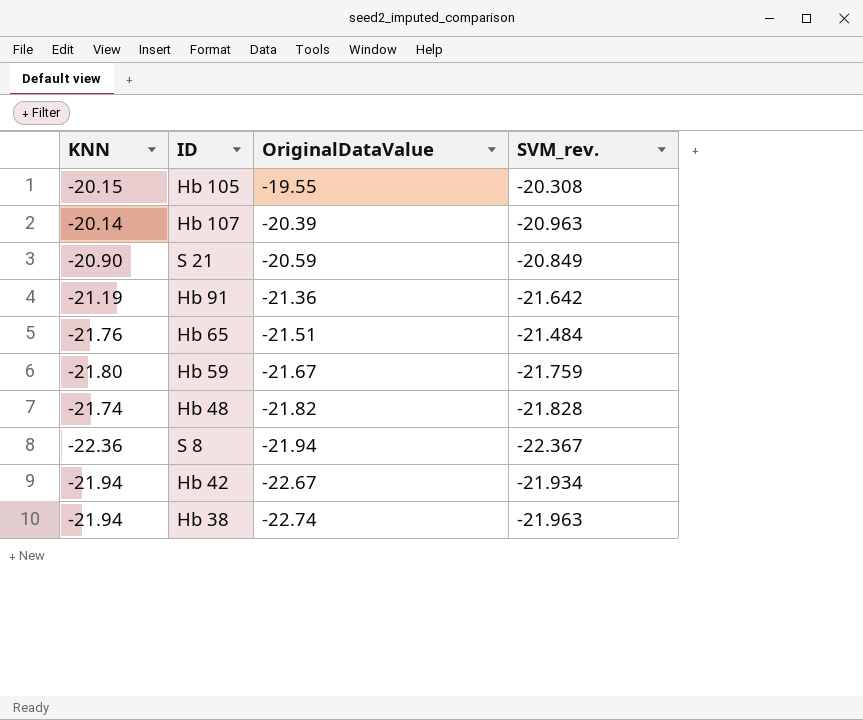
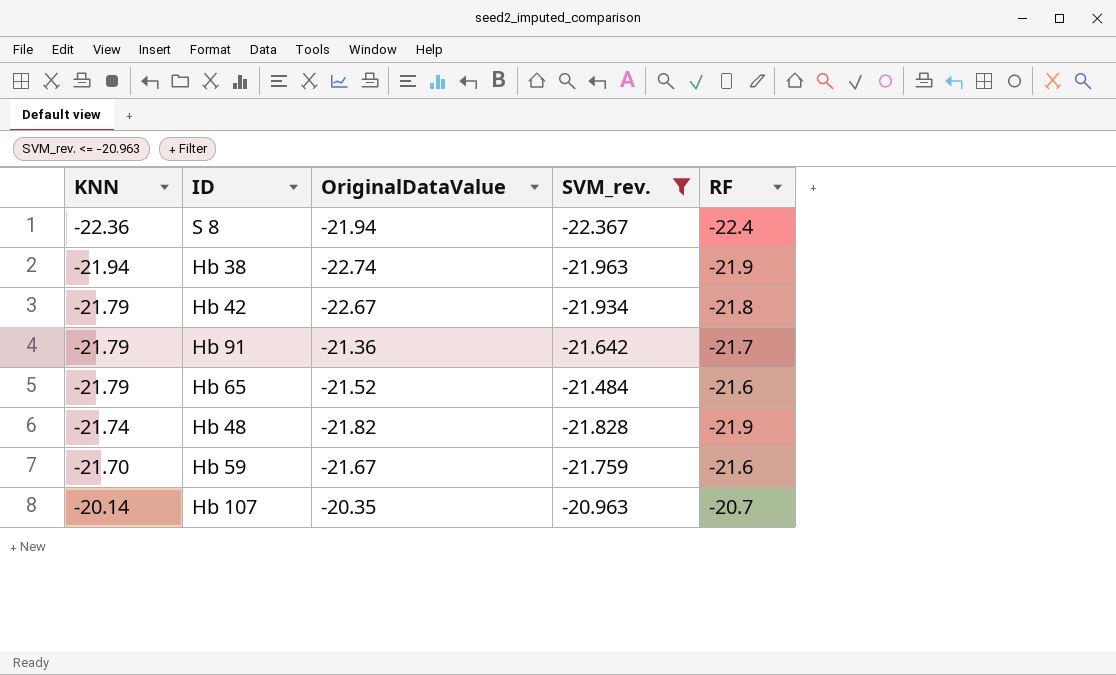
filter: none -> SVM_rev. <= -20.963
row order: OriginalDataValue descending -> KNN ascending
column RF | position: none -> 5
Hb 42 | KNN: -21.94 -> -21.79
Hb 91 | KNN: -21.19 -> -21.79
Hb 65 | KNN: -21.76 -> -21.79
Hb 65 | OriginalDataValue: -21.51 -> -21.52
Hb 59 | KNN: -21.80 -> -21.70
Hb 107 | OriginalDataValue: -20.39 -> -20.35

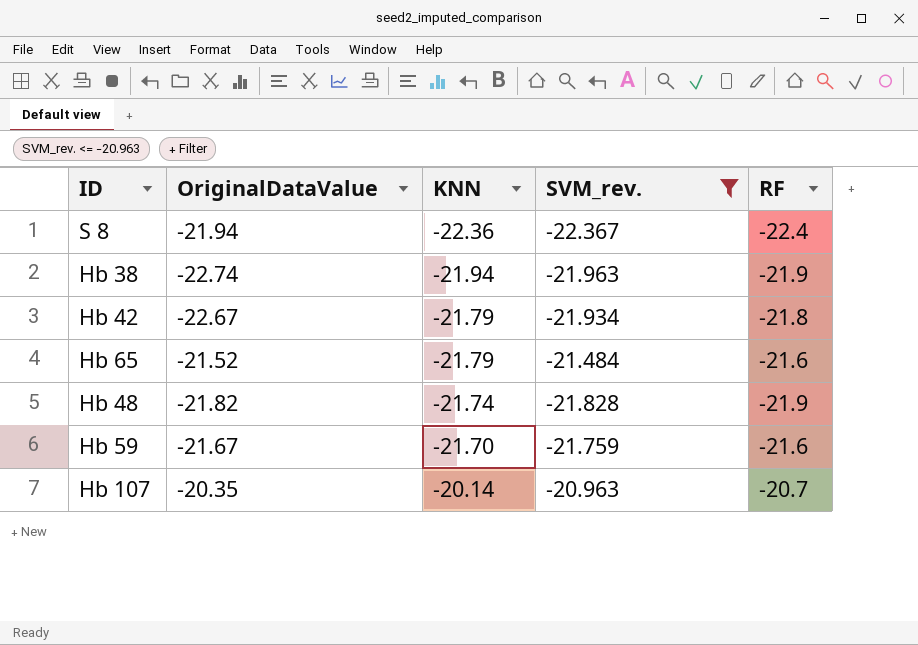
column KNN | position: 1 -> 3
row Hb 91: -21.79 | -21.36 | -21.642 | -21.7 -> none

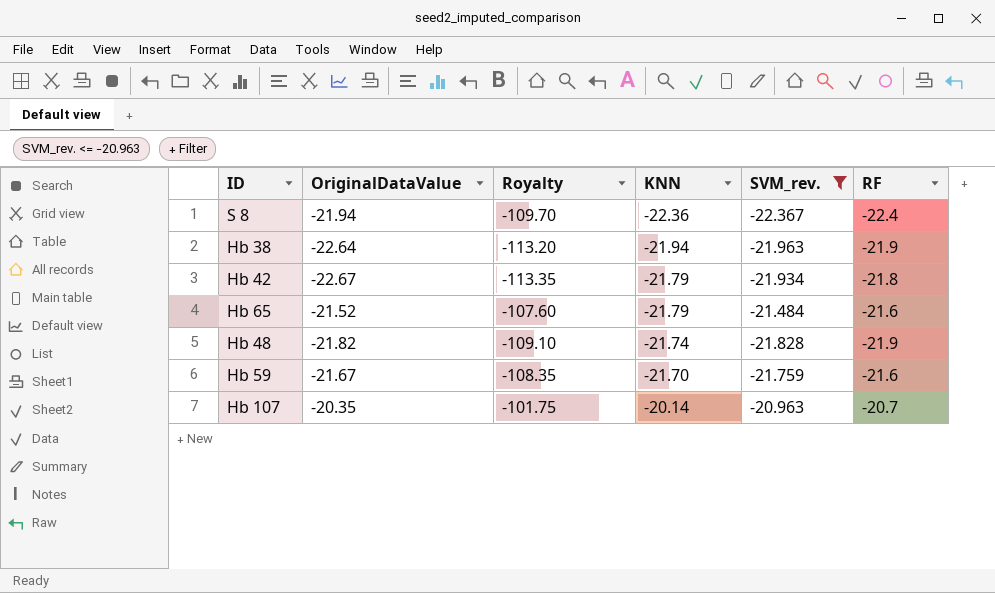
column Royalty | formula: none -> [OriginalDataValue] * 5
Hb 38 | OriginalDataValue: -22.74 -> -22.64

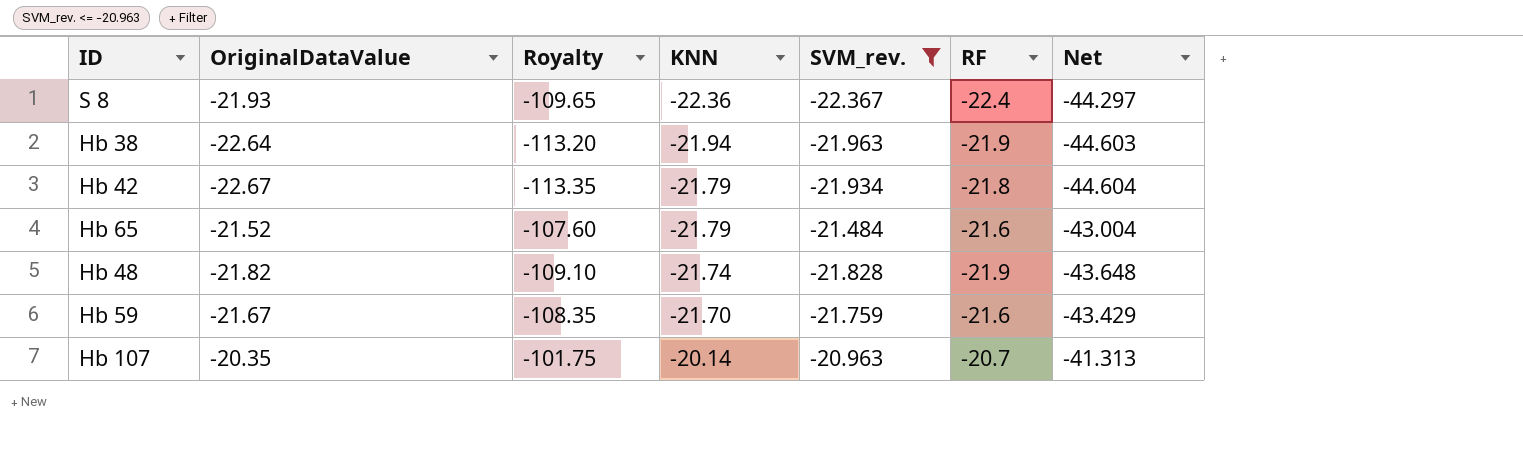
column Net | formula: none -> [OriginalDataValue] + [SVM_rev.]
S 8 | OriginalDataValue: -21.94 -> -21.93
S 8 | Royalty: -109.70 -> -109.65

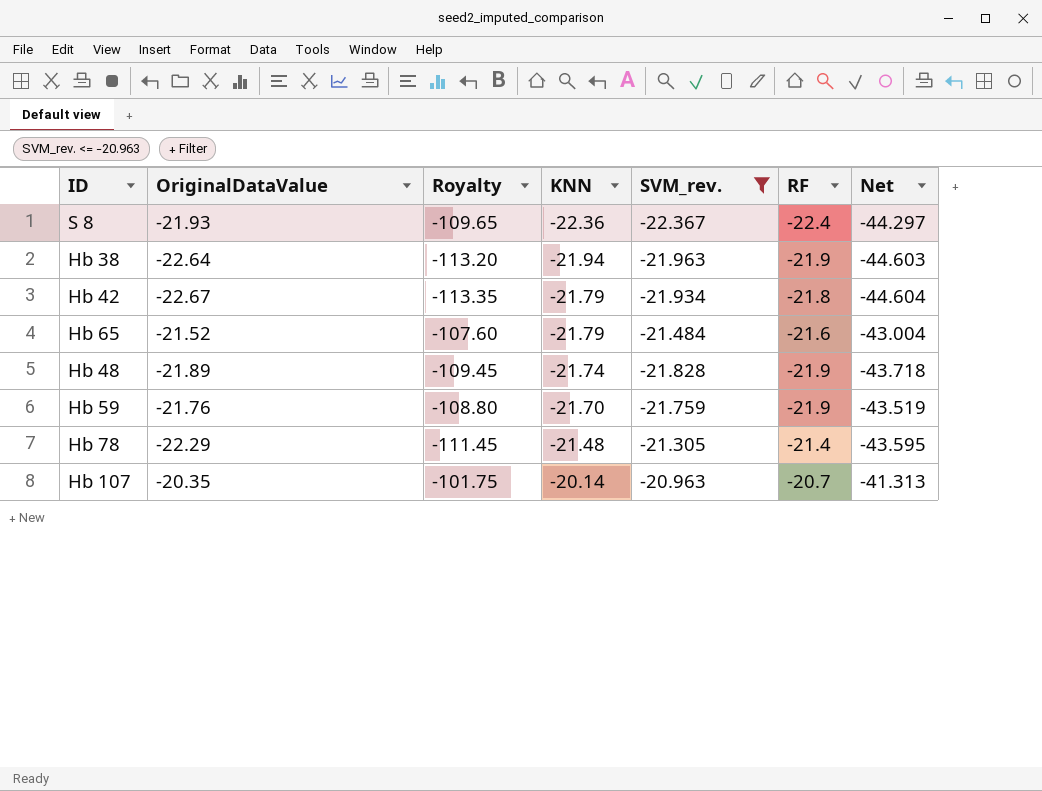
Hb 48 | OriginalDataValue: -21.82 -> -21.89
Hb 48 | Royalty: -109.10 -> -109.45
Hb 48 | Net: -43.648 -> -43.718
Hb 59 | OriginalDataValue: -21.67 -> -21.76
Hb 59 | Royalty: -108.35 -> -108.80
Hb 59 | RF: -21.6 -> -21.9
Hb 59 | Net: -43.429 -> -43.519
row Hb 78: none -> -22.29 | -111.45 | -21.48 | -21.305 | -21.4 | -43.595

